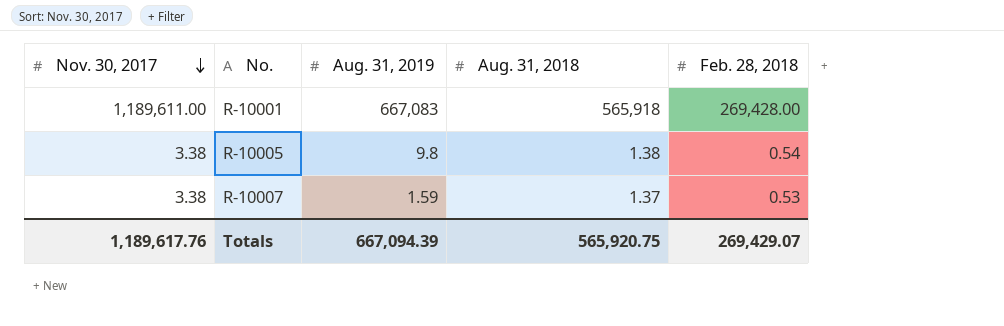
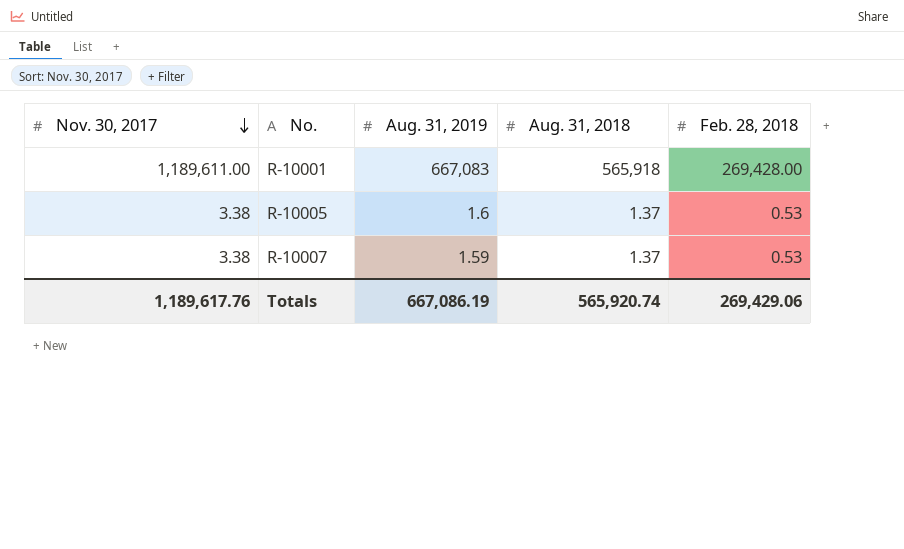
R-10005 | Aug. 31, 2019: 9.8 -> 1.6
R-10005 | Aug. 31, 2018: 1.38 -> 1.37
R-10005 | Feb. 28, 2018: 0.54 -> 0.53
Totals | Aug. 31, 2019: 667,094.39 -> 667,086.19
Totals | Aug. 31, 2018: 565,920.75 -> 565,920.74
Totals | Feb. 28, 2018: 269,429.07 -> 269,429.06

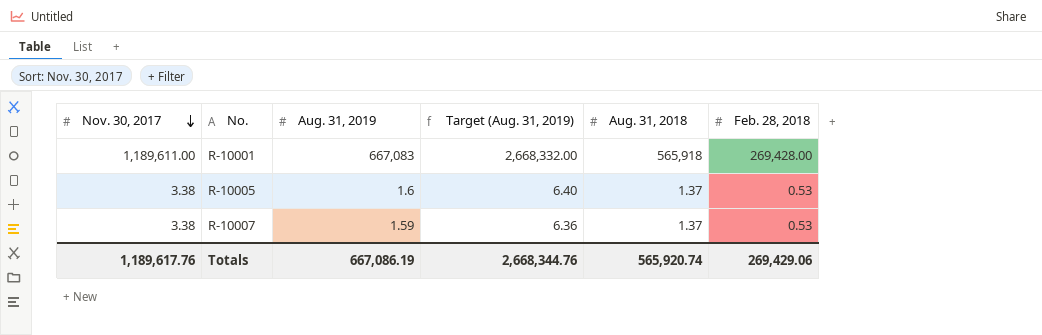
column Target (Aug. 31, 2019) | formula: none -> [Aug. 31, 2019] * 4

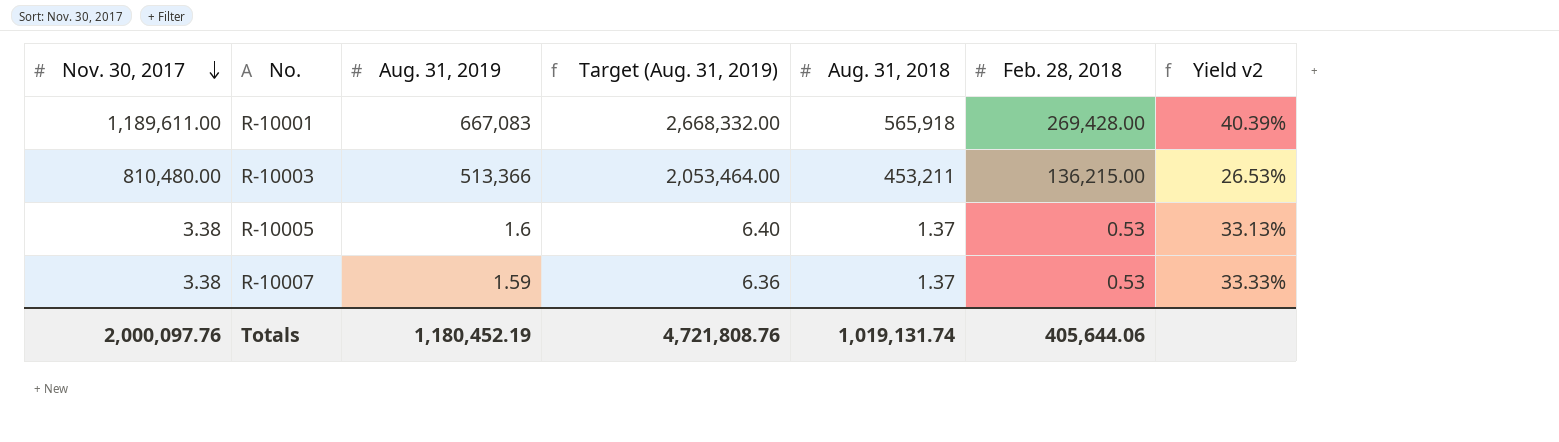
column Yield v2 | formula: none -> [Feb. 28, 2018] / [Aug. 31, 2019]
row R-10003: none -> 810,480.00 | 513,366 | 2,053,464.00 | 453,211 | 136,215.00 | 26.53%
Totals | Nov. 30, 2017: 1,189,617.76 -> 2,000,097.76
Totals | Aug. 31, 2019: 667,086.19 -> 1,180,452.19
Totals | Target (Aug. 31, 2019): 2,668,344.76 -> 4,721,808.76
Totals | Aug. 31, 2018: 565,920.74 -> 1,019,131.74
Totals | Feb. 28, 2018: 269,429.06 -> 405,644.06

